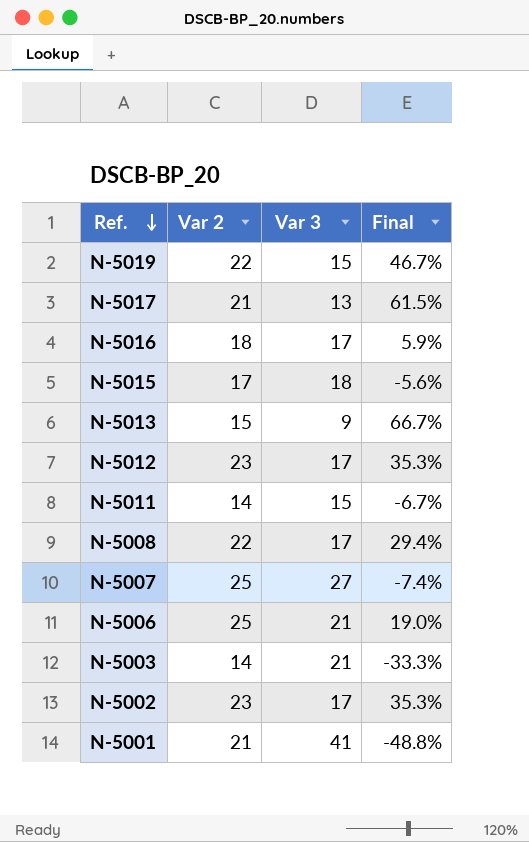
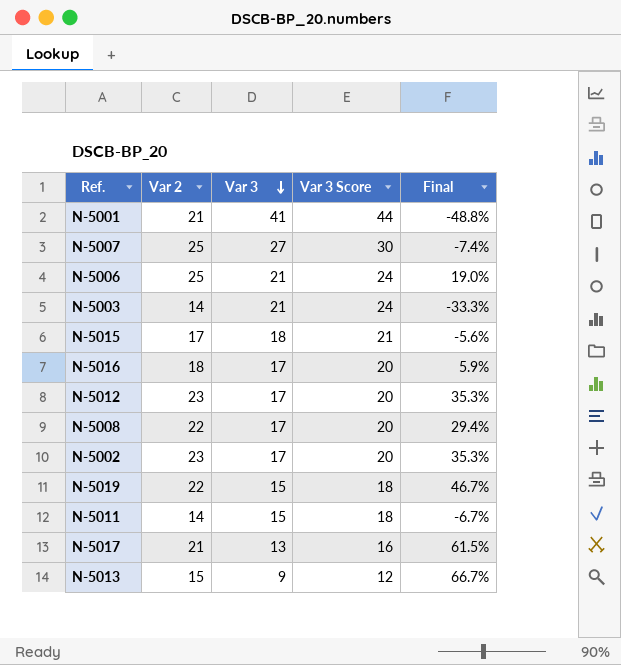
row order: Ref. descending -> Var 3 descending
column Var 3 Score | formula: none -> [Var 3] + 3

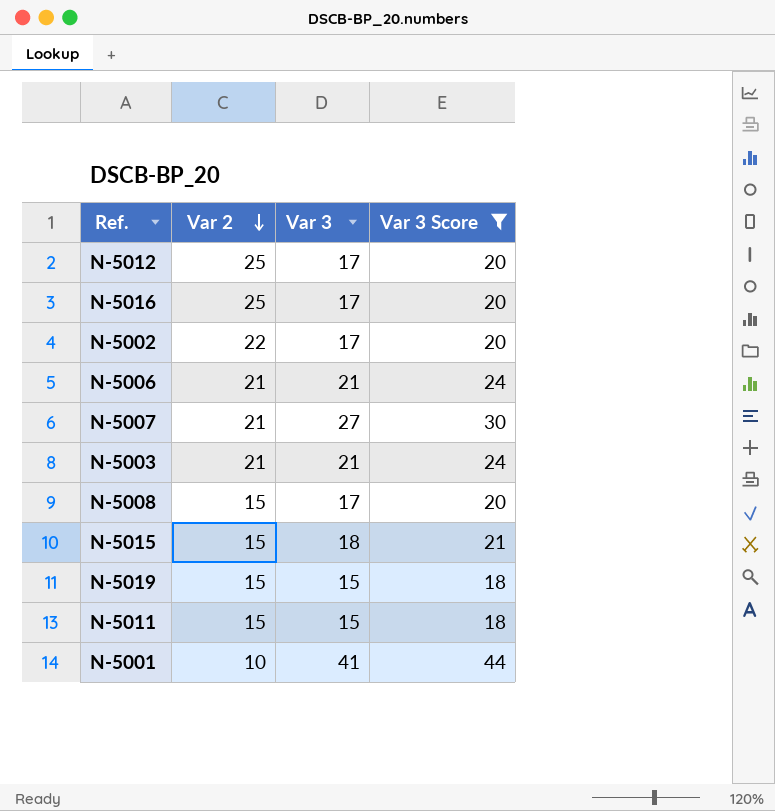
filter: none -> Var 3 Score >= 18
row order: Var 3 descending -> Var 2 descending
column Final | formula: ([Var 2] - [Var 3]) / [Var 3] -> none
N-5012 | Var 2: 23 -> 25
N-5016 | Var 2: 18 -> 25
N-5002 | Var 2: 23 -> 22
N-5006 | Var 2: 25 -> 21
N-5007 | Var 2: 25 -> 21
N-5003 | Var 2: 14 -> 21
N-5008 | Var 2: 22 -> 15
N-5015 | Var 2: 17 -> 15
N-5019 | Var 2: 22 -> 15
N-5011 | Var 2: 14 -> 15
N-5001 | Var 2: 21 -> 10

